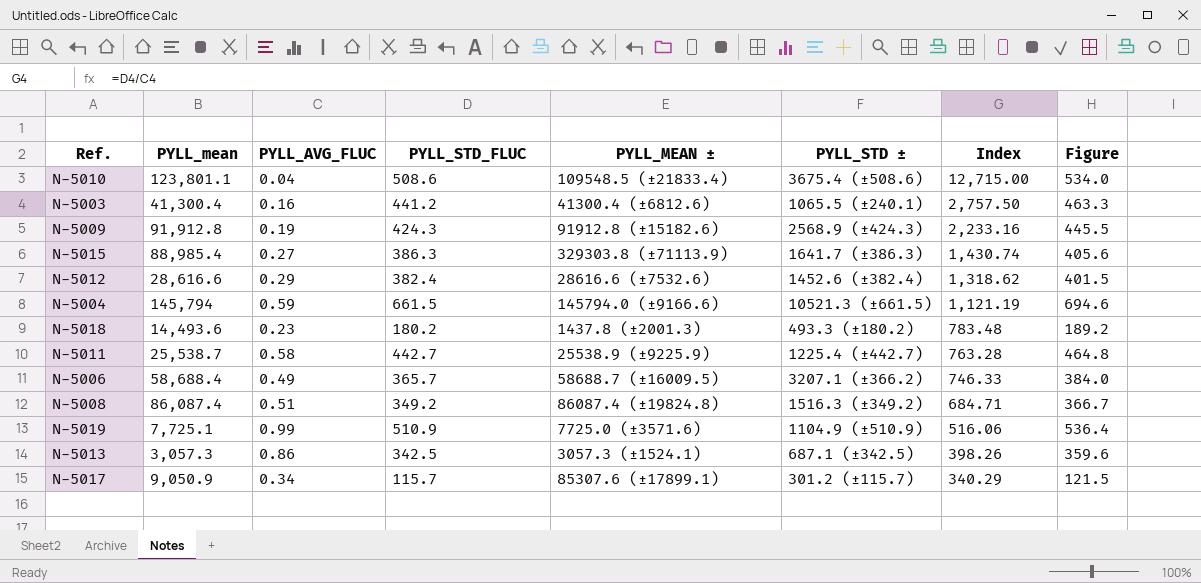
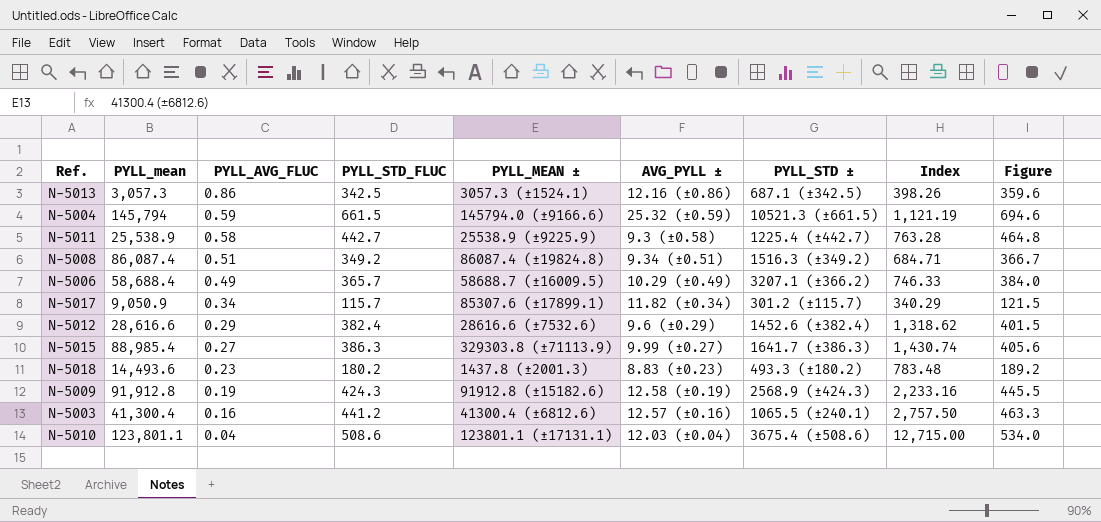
row order: Index descending -> PYLL_AVG_FLUC descending
column AVG_PYLL ± | position: none -> 6
row N-5019: 7,725.1 | 0.99 | 510.9 | 7725.0 (±3571.6) | 1104.9 (±510.9) | 516.06 | 536.4 -> none
N-5011 | PYLL_mean: 25,538.7 -> 25,538.9
N-5010 | PYLL_MEAN ±: 109548.5 (±21833.4) -> 123801.1 (±17131.1)

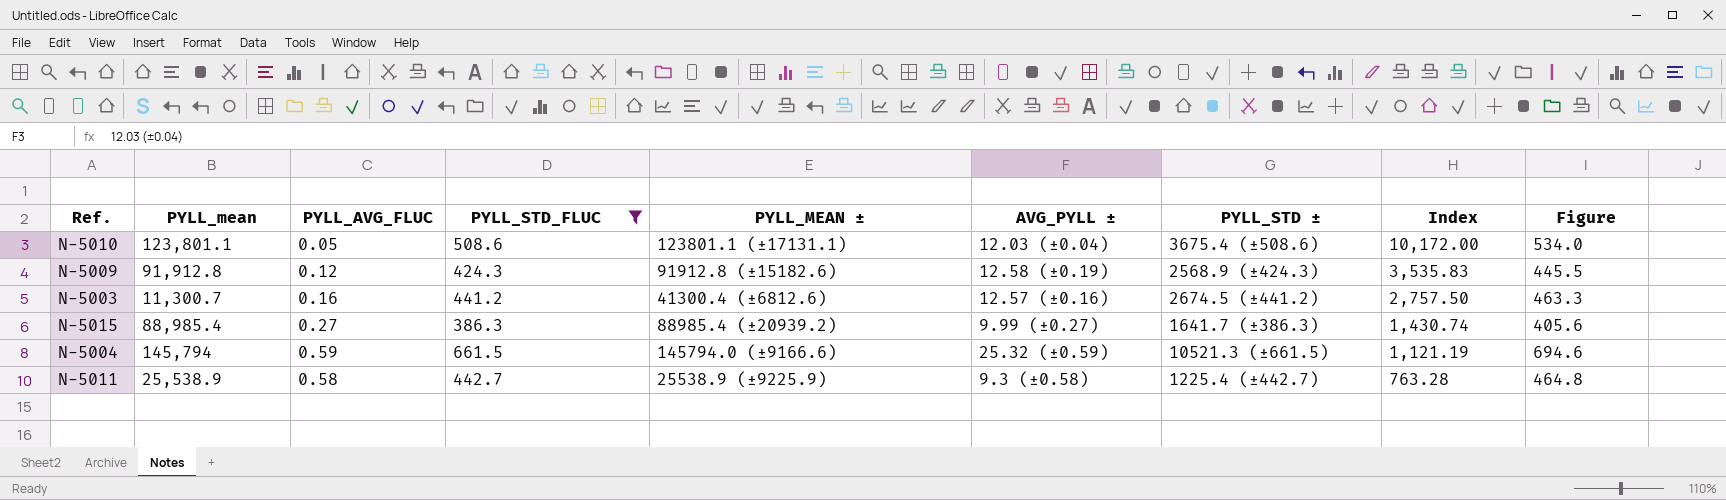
filter: none -> PYLL_STD_FLUC >= 386.3
row order: PYLL_AVG_FLUC descending -> Index descending
N-5010 | PYLL_AVG_FLUC: 0.04 -> 0.05
N-5010 | Index: 12,715.00 -> 10,172.00
N-5009 | PYLL_AVG_FLUC: 0.19 -> 0.12
N-5009 | Index: 2,233.16 -> 3,535.83
N-5003 | PYLL_mean: 41,300.4 -> 11,300.7
N-5003 | PYLL_STD ±: 1065.5 (±240.1) -> 2674.5 (±441.2)
N-5015 | PYLL_MEAN ±: 329303.8 (±71113.9) -> 88985.4 (±20939.2)

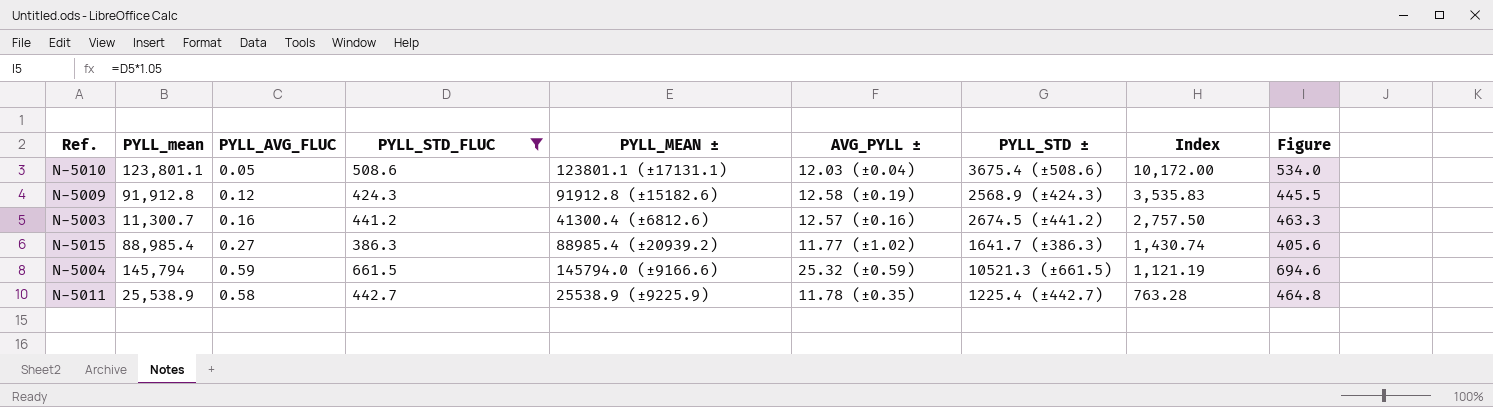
N-5015 | AVG_PYLL ±: 9.99 (±0.27) -> 11.77 (±1.02)
N-5011 | AVG_PYLL ±: 9.3 (±0.58) -> 11.78 (±0.35)

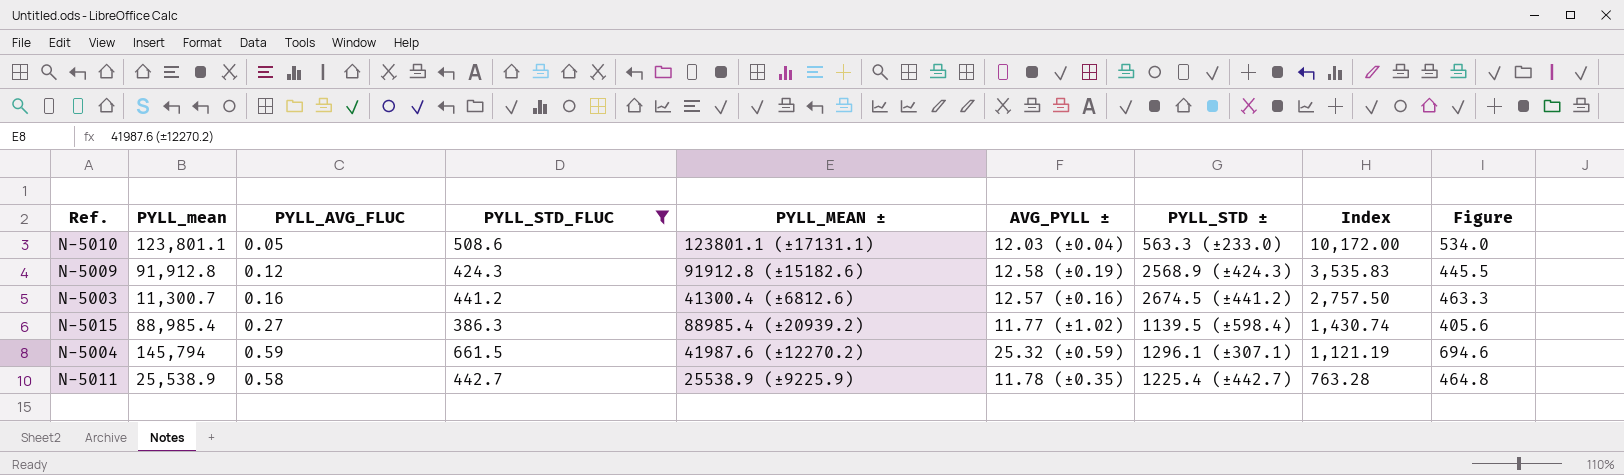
N-5010 | PYLL_STD ±: 3675.4 (±508.6) -> 563.3 (±233.0)
N-5015 | PYLL_STD ±: 1641.7 (±386.3) -> 1139.5 (±598.4)
N-5004 | PYLL_MEAN ±: 145794.0 (±9166.6) -> 41987.6 (±12270.2)
N-5004 | PYLL_STD ±: 10521.3 (±661.5) -> 1296.1 (±307.1)

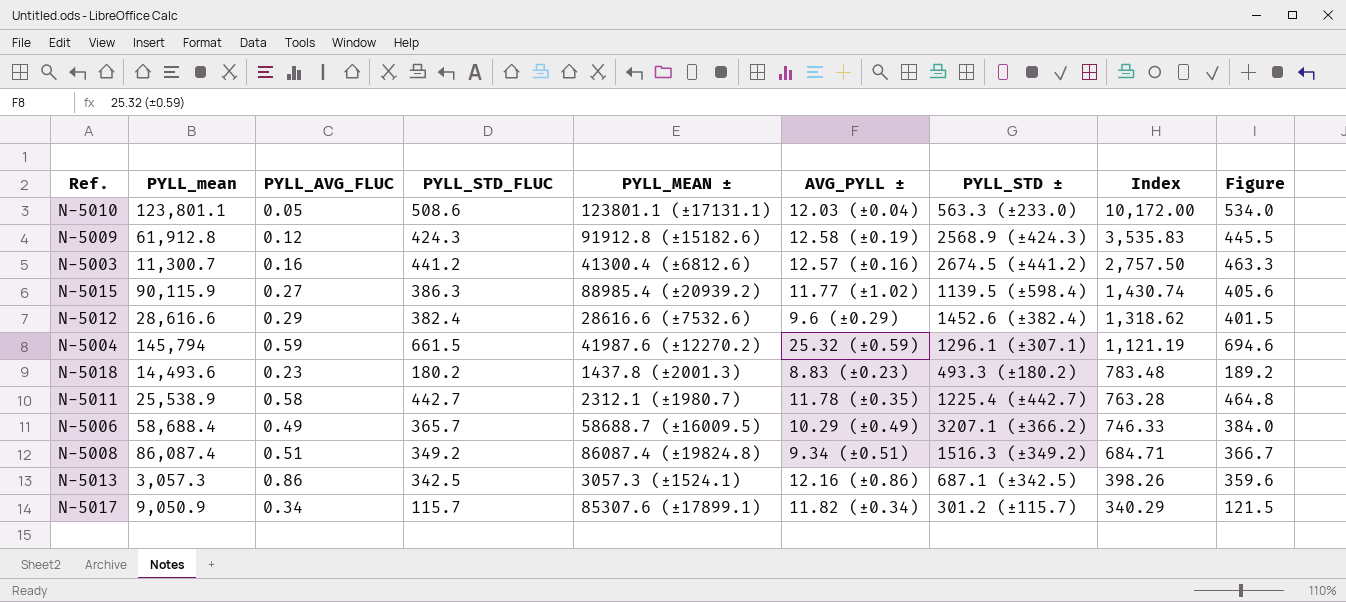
filter: PYLL_STD_FLUC >= 386.3 -> none
N-5009 | PYLL_mean: 91,912.8 -> 61,912.8
N-5015 | PYLL_mean: 88,985.4 -> 90,115.9
N-5011 | PYLL_MEAN ±: 25538.9 (±9225.9) -> 2312.1 (±1980.7)

